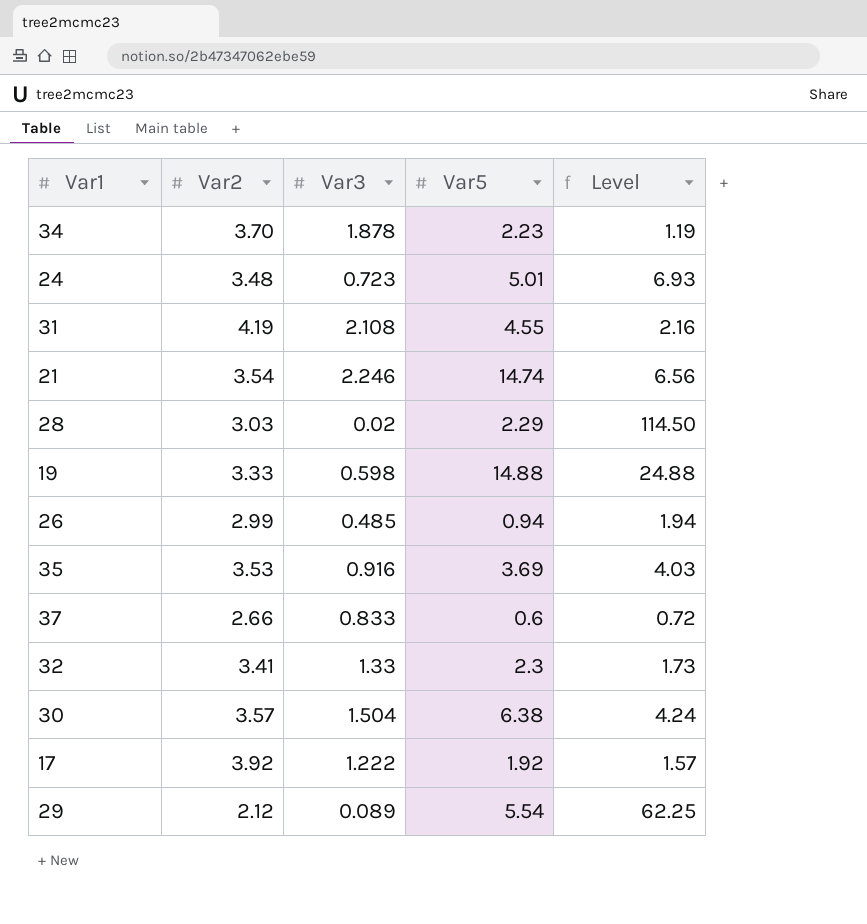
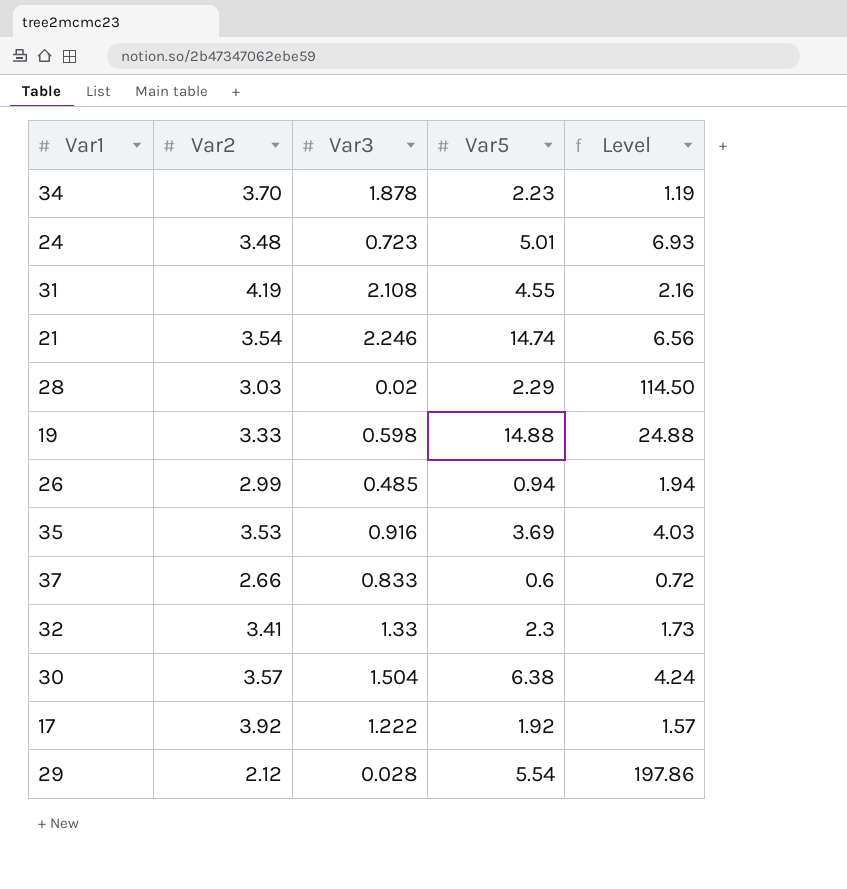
29 | Var3: 0.089 -> 0.028
29 | Level: 62.25 -> 197.86

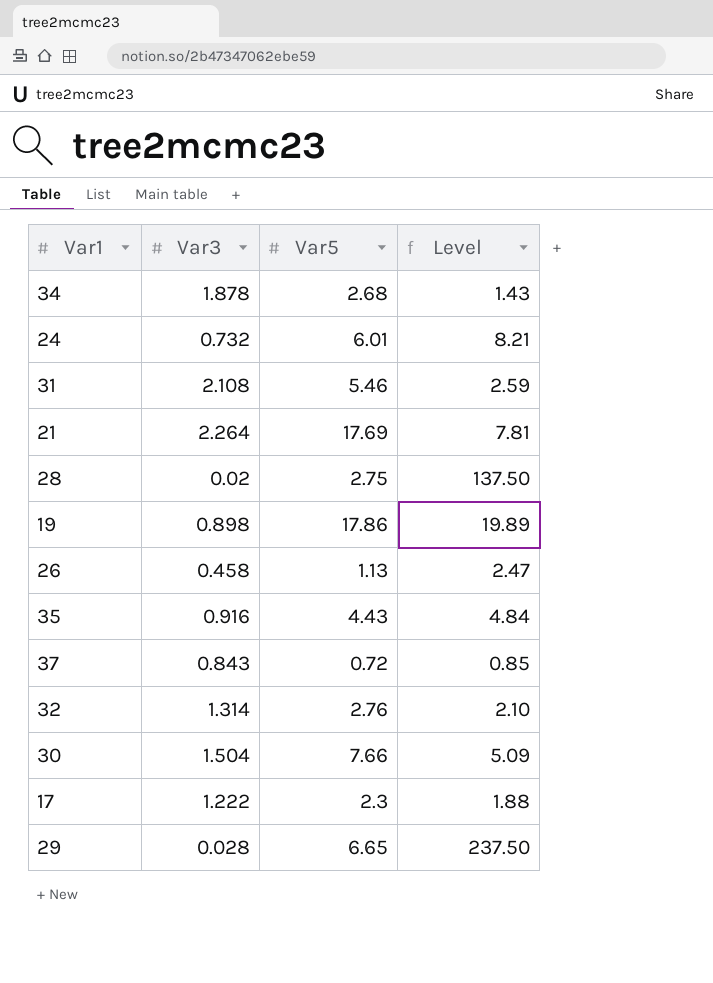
column Var2 | position: 2 -> none
34 | Var5: 2.23 -> 2.68
34 | Level: 1.19 -> 1.43
24 | Var3: 0.723 -> 0.732
24 | Var5: 5.01 -> 6.01
24 | Level: 6.93 -> 8.21
31 | Var5: 4.55 -> 5.46
31 | Level: 2.16 -> 2.59
21 | Var3: 2.246 -> 2.264
21 | Var5: 14.74 -> 17.69
21 | Level: 6.56 -> 7.81
28 | Var5: 2.29 -> 2.75
28 | Level: 114.50 -> 137.50
19 | Var3: 0.598 -> 0.898
19 | Var5: 14.88 -> 17.86
19 | Level: 24.88 -> 19.89
26 | Var3: 0.485 -> 0.458
26 | Var5: 0.94 -> 1.13
26 | Level: 1.94 -> 2.47
35 | Var5: 3.69 -> 4.43
35 | Level: 4.03 -> 4.84
37 | Var3: 0.833 -> 0.843
37 | Var5: 0.6 -> 0.72
37 | Level: 0.72 -> 0.85
32 | Var3: 1.33 -> 1.314
32 | Var5: 2.3 -> 2.76
32 | Level: 1.73 -> 2.10
30 | Var5: 6.38 -> 7.66
30 | Level: 4.24 -> 5.09
17 | Var5: 1.92 -> 2.3
17 | Level: 1.57 -> 1.88
29 | Var5: 5.54 -> 6.65
29 | Level: 197.86 -> 237.50

